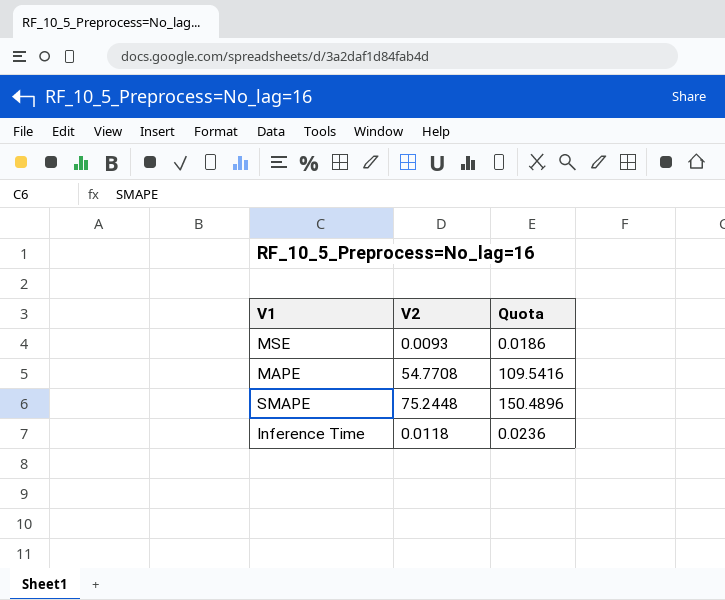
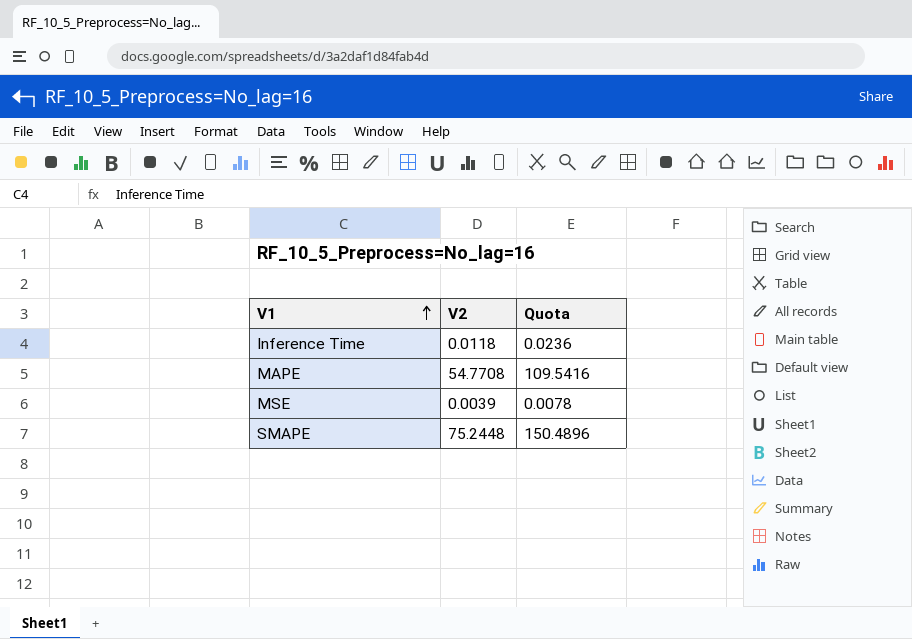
row order: none -> V1 ascending
MSE | V2: 0.0093 -> 0.0039
MSE | Quota: 0.0186 -> 0.0078

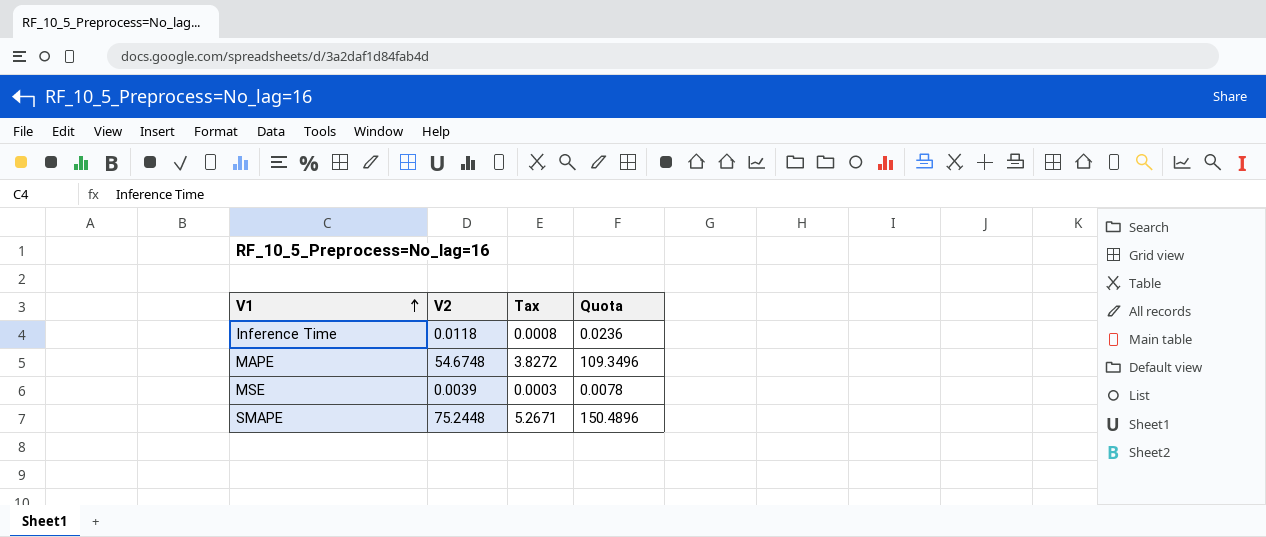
column Tax | formula: none -> [V2] * 0.07
MAPE | V2: 54.7708 -> 54.6748
MAPE | Quota: 109.5416 -> 109.3496

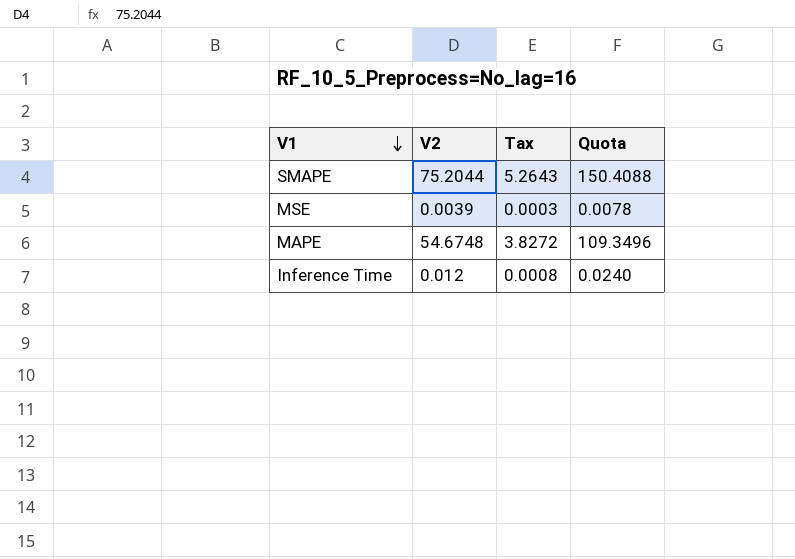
row order: V1 ascending -> V1 descending
SMAPE | V2: 75.2448 -> 75.2044
SMAPE | Tax: 5.2671 -> 5.2643
SMAPE | Quota: 150.4896 -> 150.4088
Inference Time | V2: 0.0118 -> 0.012
Inference Time | Quota: 0.0236 -> 0.0240

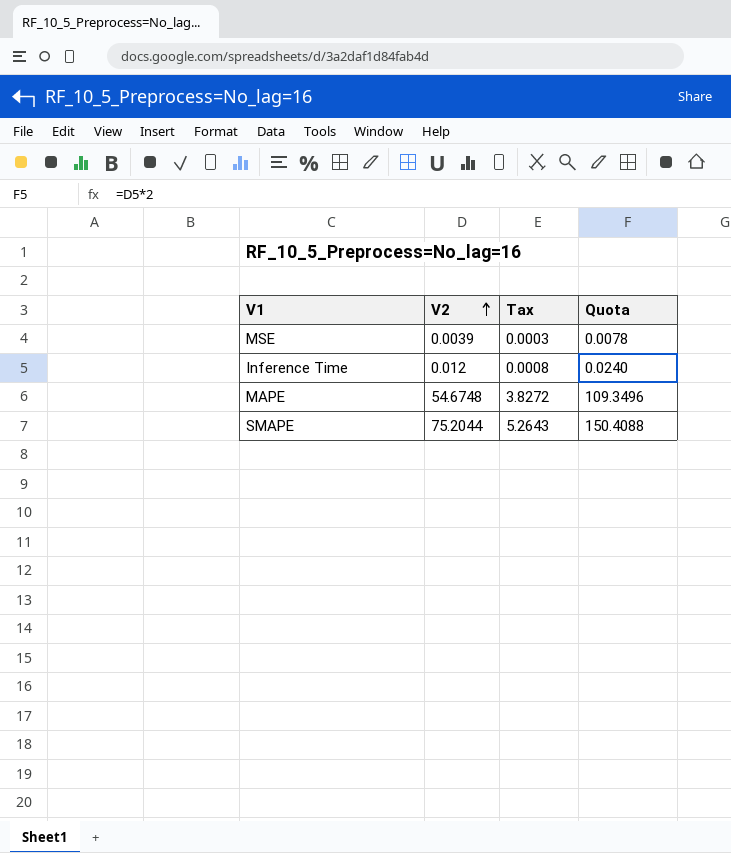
row order: V1 descending -> V2 ascending

